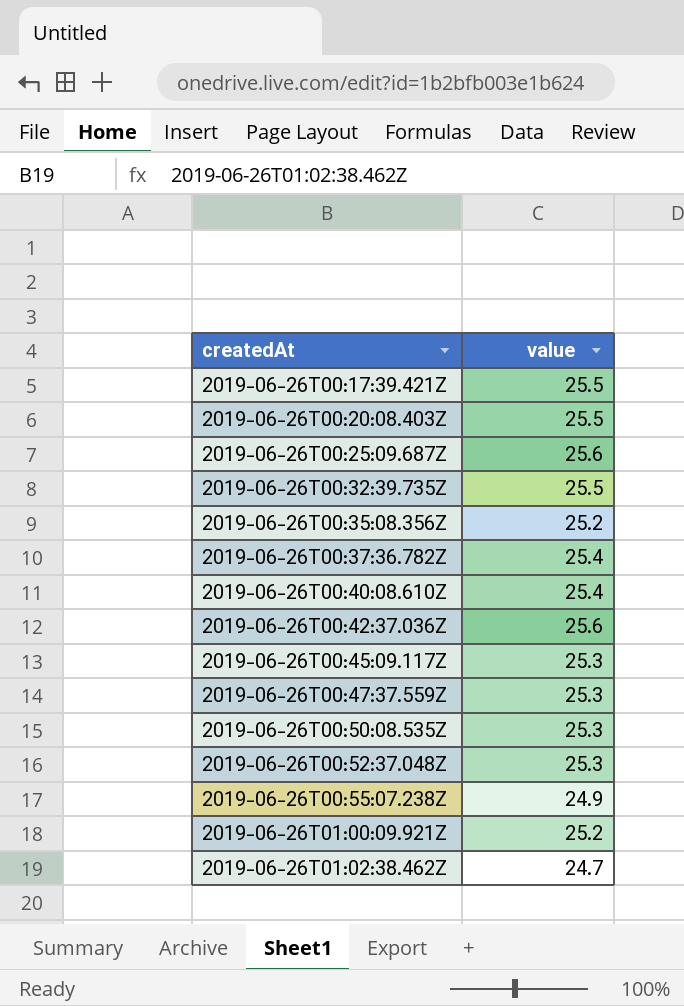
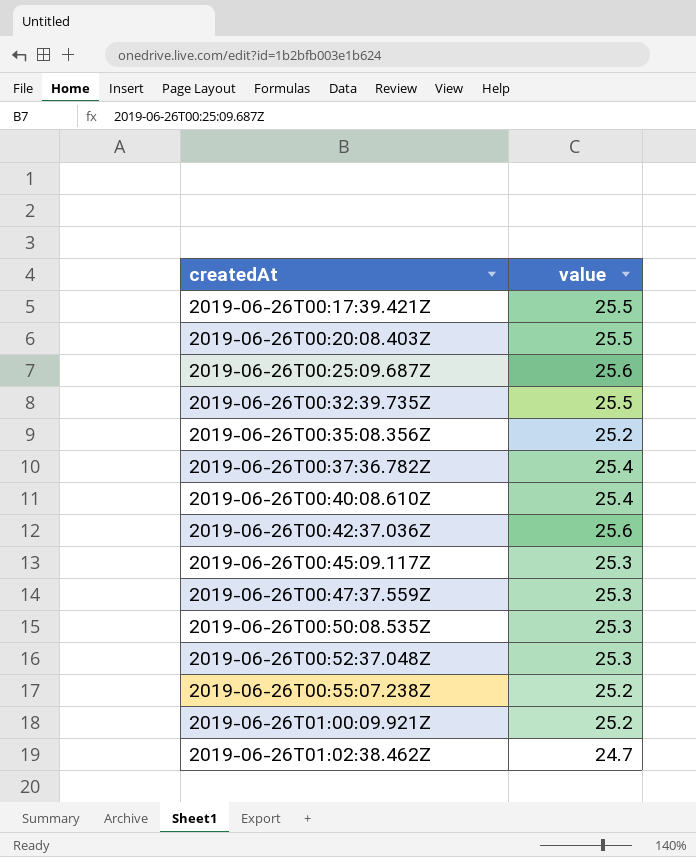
2019-06-26T00:55:07.238Z | value: 24.9 -> 25.2

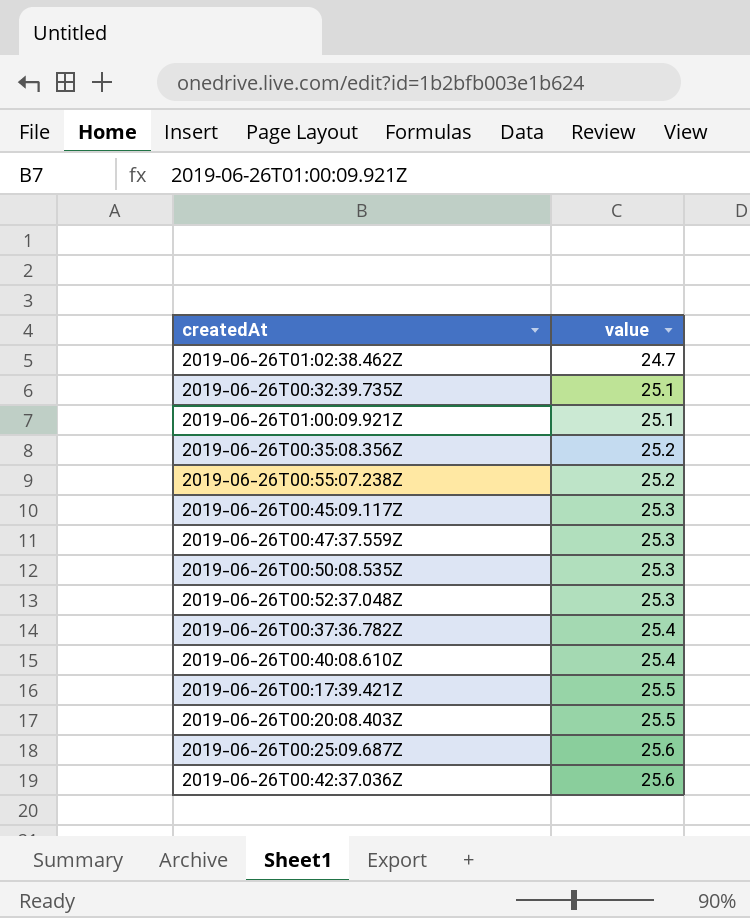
row order: createdAt ascending -> value ascending
2019-06-26T00:32:39.735Z | value: 25.5 -> 25.1
2019-06-26T01:00:09.921Z | value: 25.2 -> 25.1

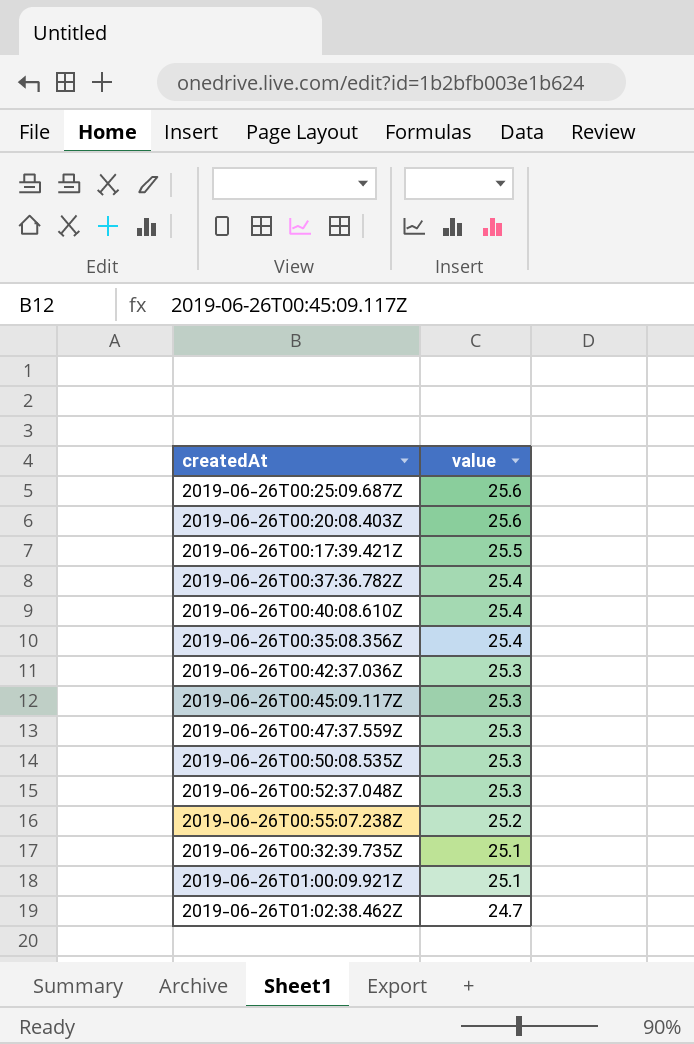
row order: value ascending -> value descending
2019-06-26T00:20:08.403Z | value: 25.5 -> 25.6
2019-06-26T00:35:08.356Z | value: 25.2 -> 25.4
2019-06-26T00:42:37.036Z | value: 25.6 -> 25.3

